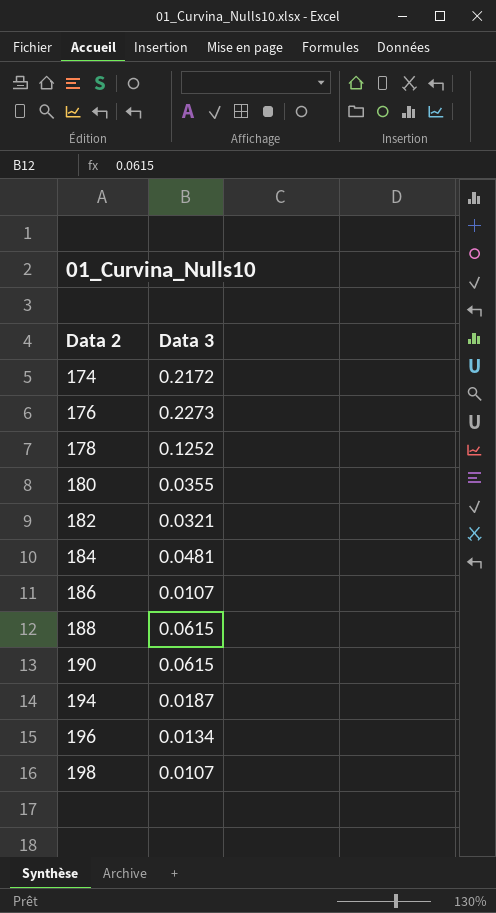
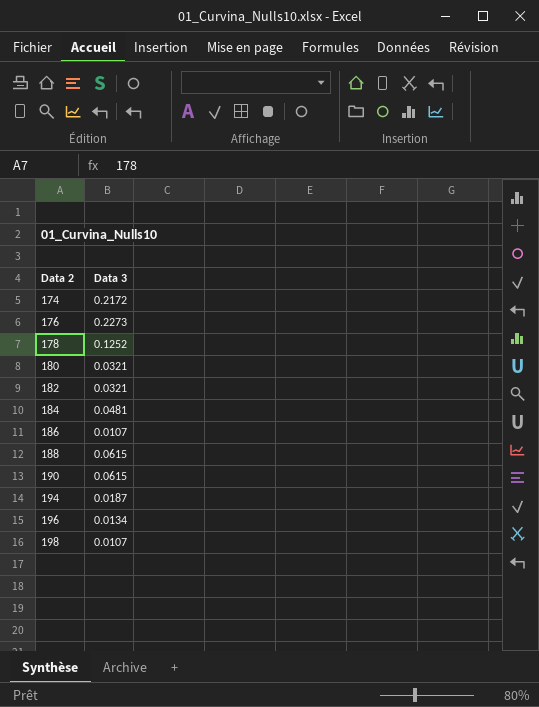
180 | Data 3: 0.0355 -> 0.0321

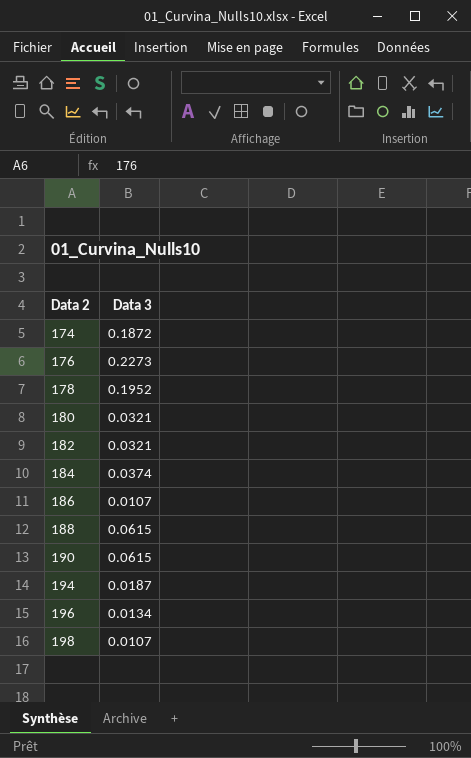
174 | Data 3: 0.2172 -> 0.1872
178 | Data 3: 0.1252 -> 0.1952
184 | Data 3: 0.0481 -> 0.0374

